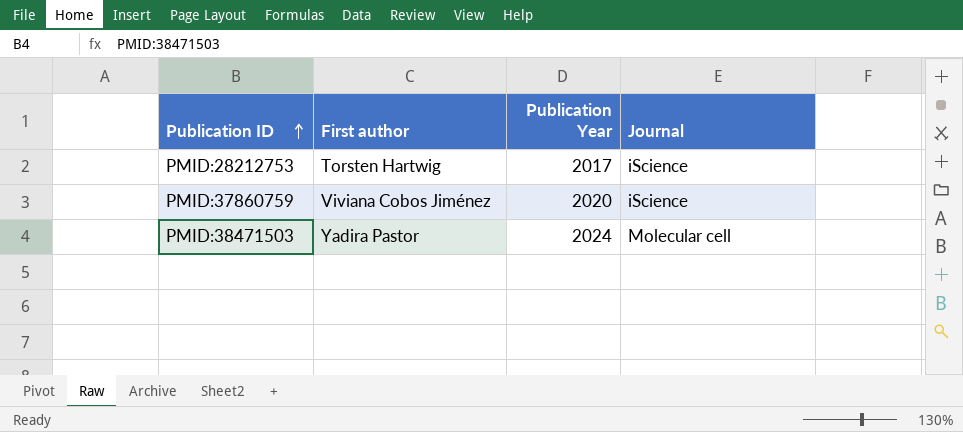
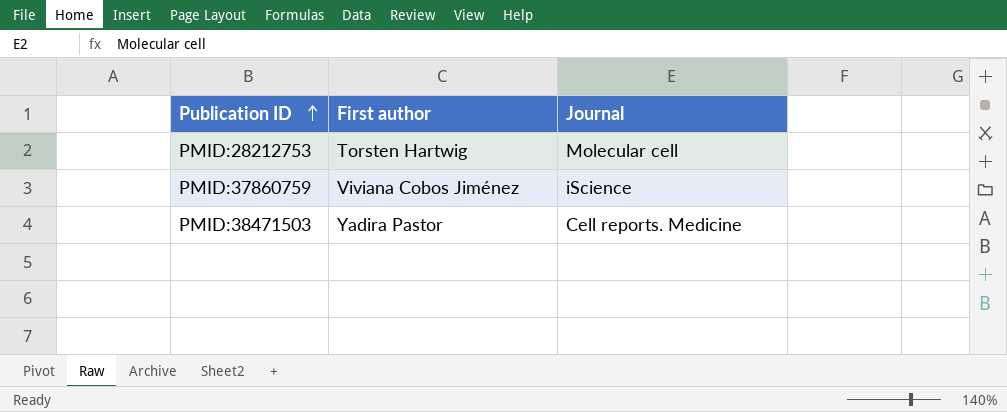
column Publication Year | position: 3 -> none
PMID:28212753 | Journal: iScience -> Molecular cell
PMID:38471503 | Journal: Molecular cell -> Cell reports. Medicine

